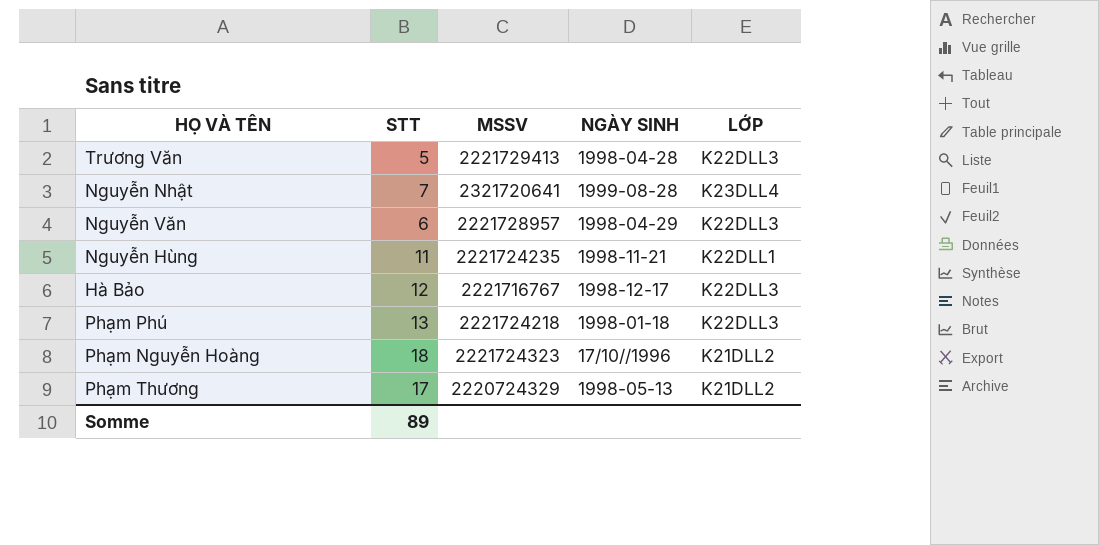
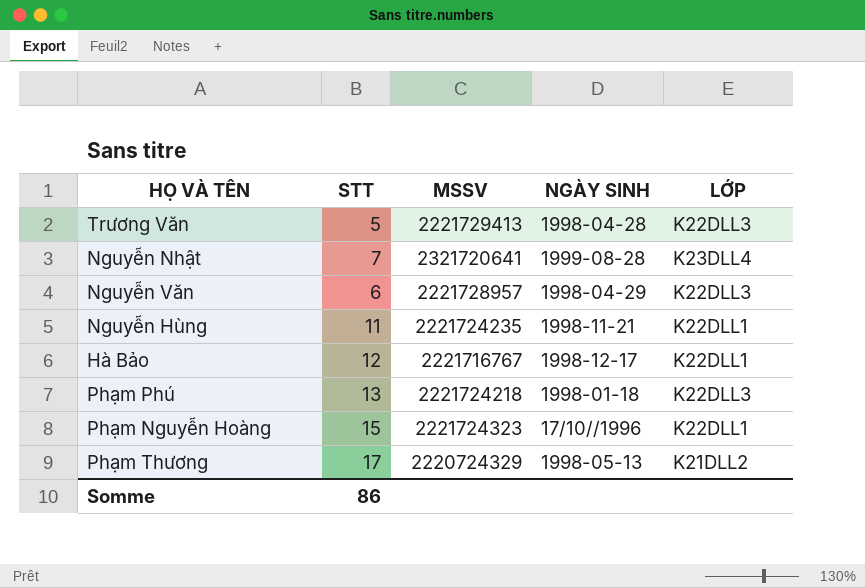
Hà Bảo | LỚP: K22DLL3 -> K22DLL1
Phạm Nguyễn Hoàng | STT: 18 -> 15
Phạm Nguyễn Hoàng | LỚP: K21DLL2 -> K22DLL1
Somme | STT: 89 -> 86

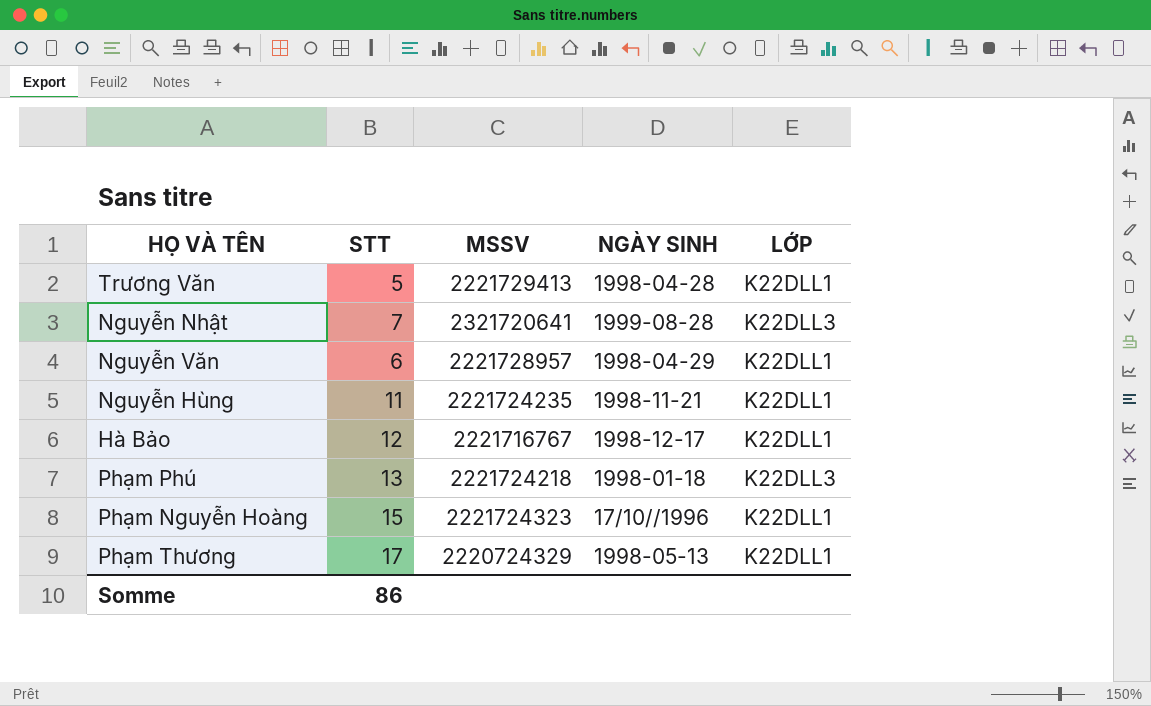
Trương Văn | LỚP: K22DLL3 -> K22DLL1
Nguyễn Nhật | LỚP: K23DLL4 -> K22DLL3
Nguyễn Văn | LỚP: K22DLL3 -> K22DLL1
Phạm Thương | LỚP: K21DLL2 -> K22DLL1

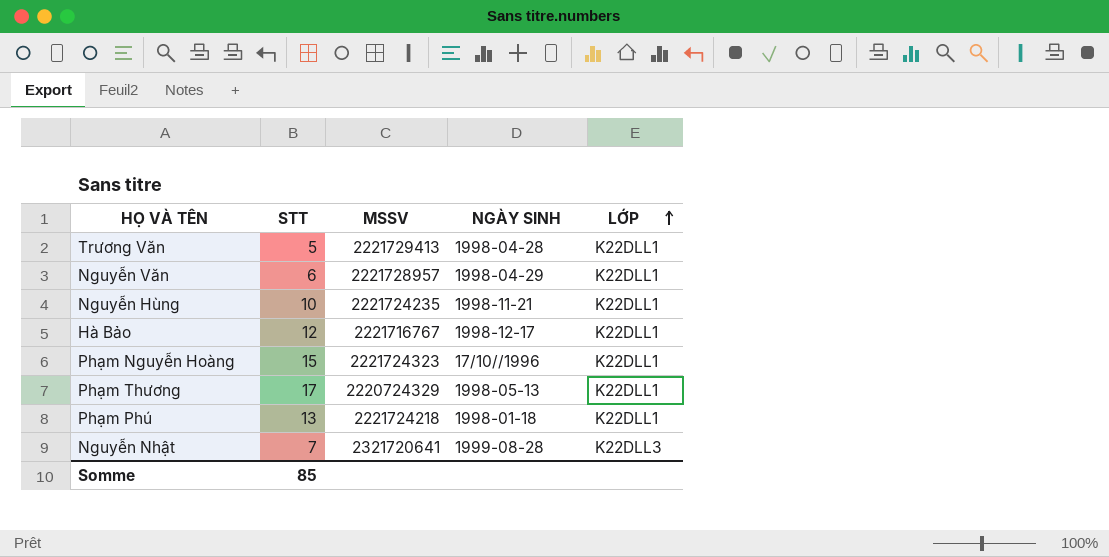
row order: none -> LỚP ascending
Nguyễn Hùng | STT: 11 -> 10
Phạm Phú | LỚP: K22DLL3 -> K22DLL1
Somme | STT: 86 -> 85

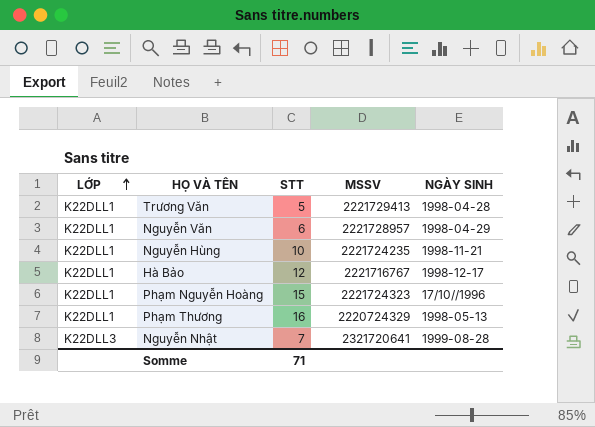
column LỚP | position: 5 -> 1
row Phạm Phú: 13 | 2221724218 | 1998-01-18 | K22DLL1 -> none
Phạm Thương | STT: 17 -> 16
Somme | STT: 85 -> 71

